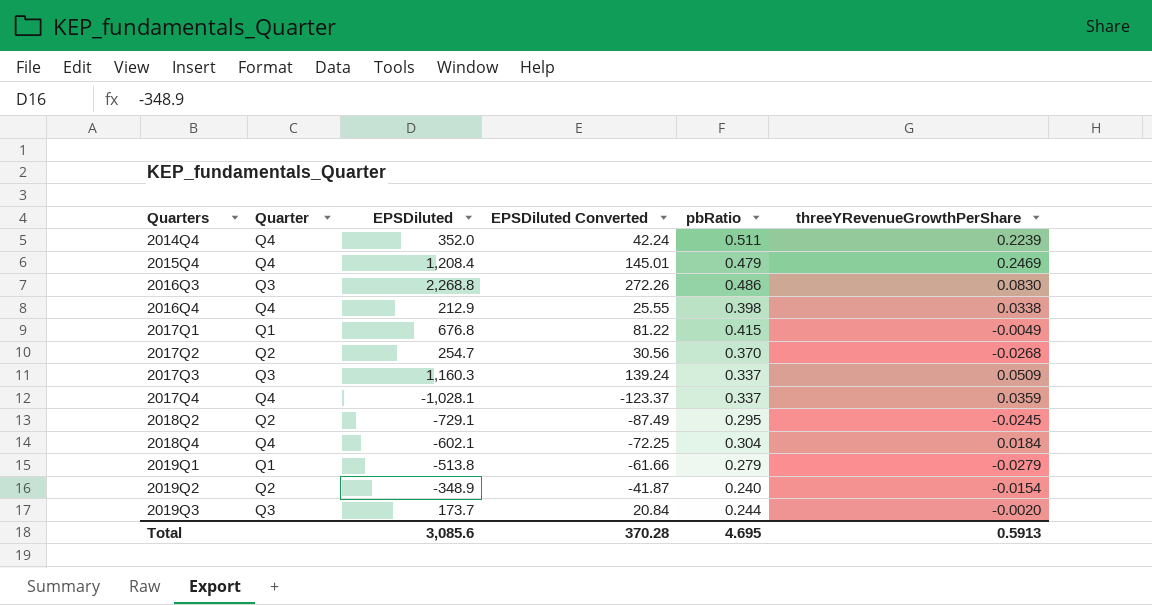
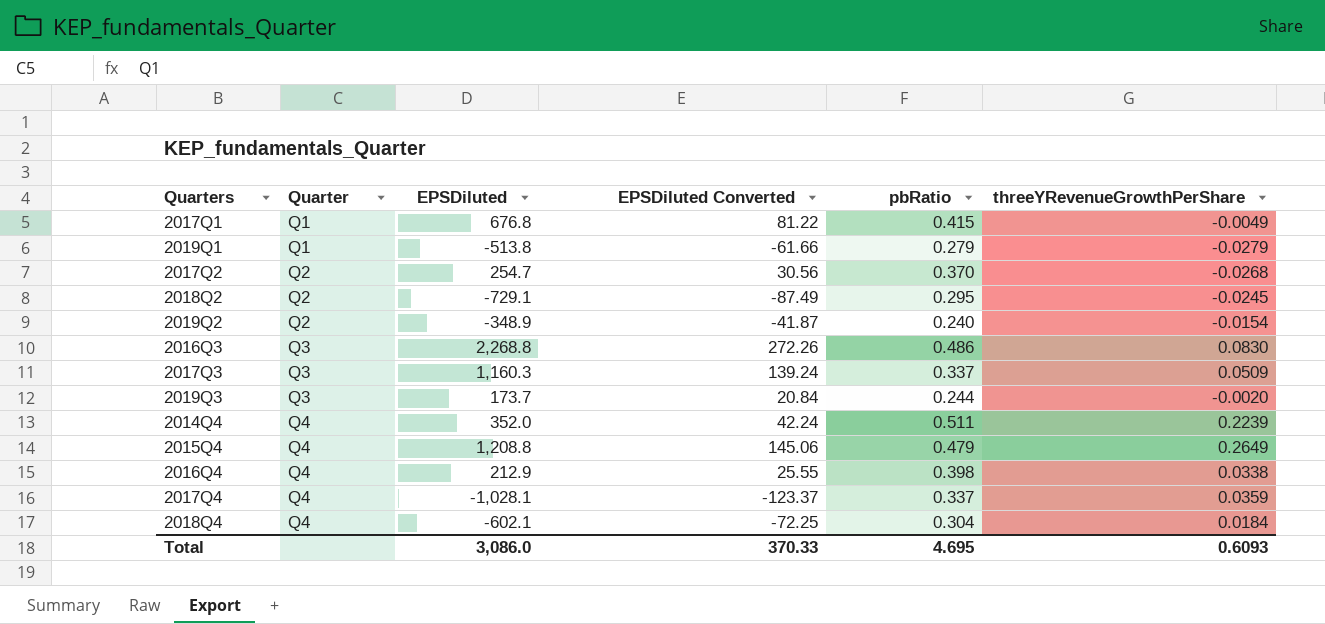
row order: Quarters ascending -> Quarter ascending
2015Q4 | EPSDiluted: 1,208.4 -> 1,208.8
2015Q4 | EPSDiluted Converted: 145.01 -> 145.06
2015Q4 | threeYRevenueGrowthPerShare: 0.2469 -> 0.2649
Total | EPSDiluted: 3,085.6 -> 3,086.0
Total | EPSDiluted Converted: 370.28 -> 370.33
Total | threeYRevenueGrowthPerShare: 0.5913 -> 0.6093

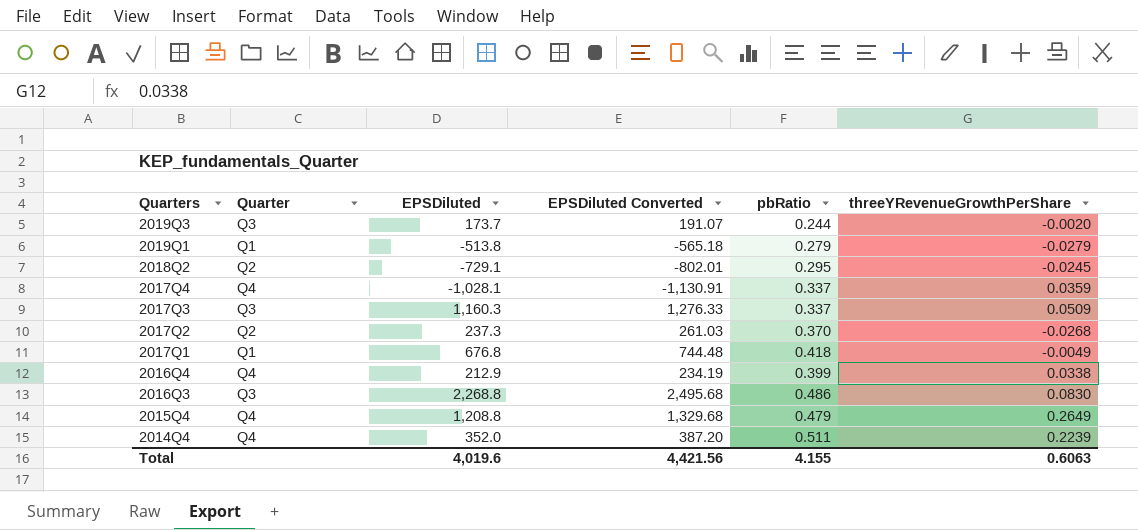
row order: Quarter ascending -> Quarters descending
column EPSDiluted Converted | formula: [EPSDiluted] * 0.12 -> [EPSDiluted] * 1.1
row 2019Q2: Q2 | -348.9 | -41.87 | 0.240 | -0.0154 -> none
row 2018Q4: Q4 | -602.1 | -72.25 | 0.304 | 0.0184 -> none
2017Q2 | EPSDiluted: 254.7 -> 237.3
2017Q1 | pbRatio: 0.415 -> 0.418
2016Q4 | pbRatio: 0.398 -> 0.399
Total | EPSDiluted: 3,086.0 -> 4,019.6
Total | EPSDiluted Converted: 370.33 -> 4,421.56
Total | pbRatio: 4.695 -> 4.155
Total | threeYRevenueGrowthPerShare: 0.6093 -> 0.6063

